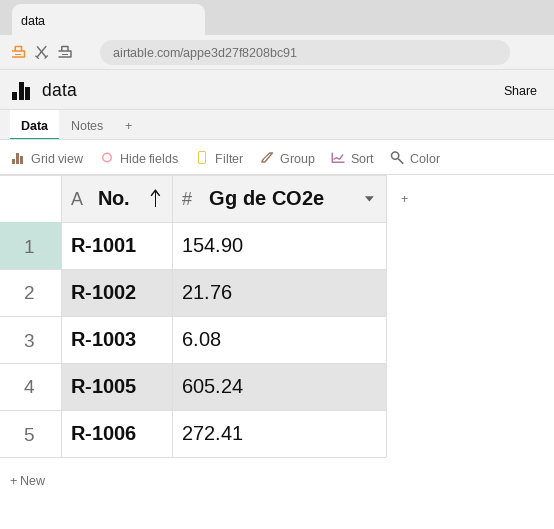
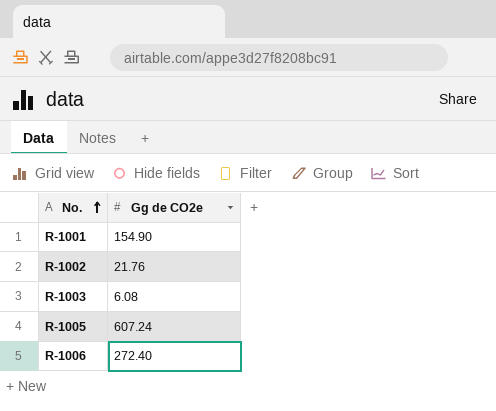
R-1005 | Gg de CO2e: 605.24 -> 607.24
R-1006 | Gg de CO2e: 272.41 -> 272.40

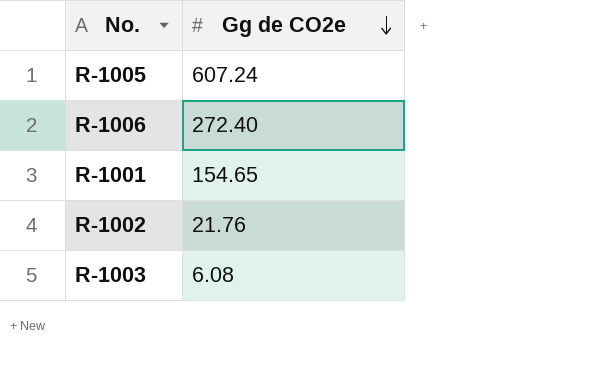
row order: No. ascending -> Gg de CO2e descending
R-1001 | Gg de CO2e: 154.90 -> 154.65

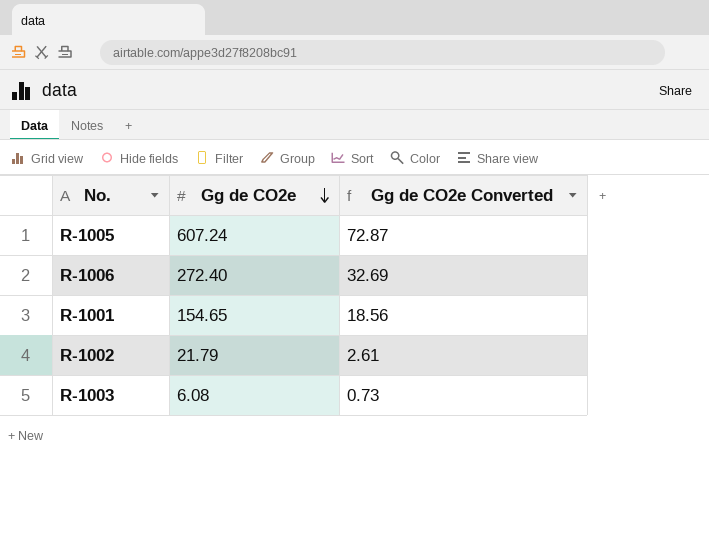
column Gg de CO2e Converted | formula: none -> [Gg de CO2e] * 0.12
R-1002 | Gg de CO2e: 21.76 -> 21.79

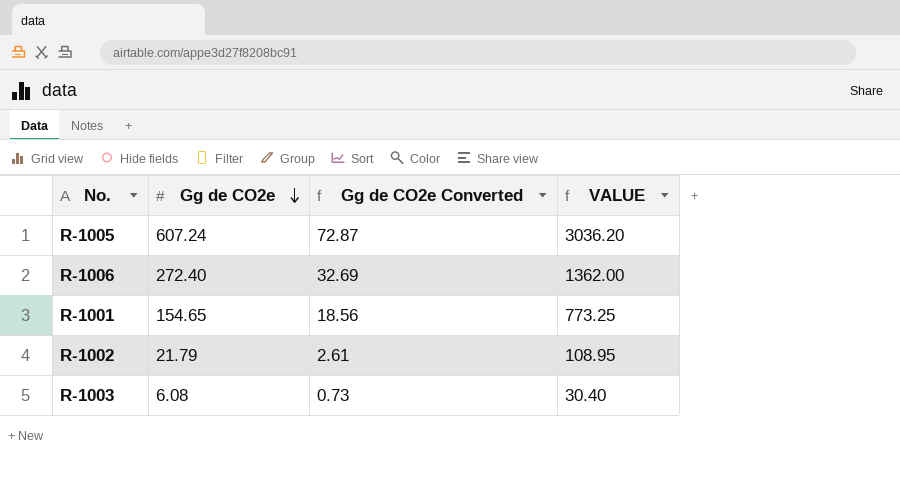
column VALUE | formula: none -> [Gg de CO2e] * 5

